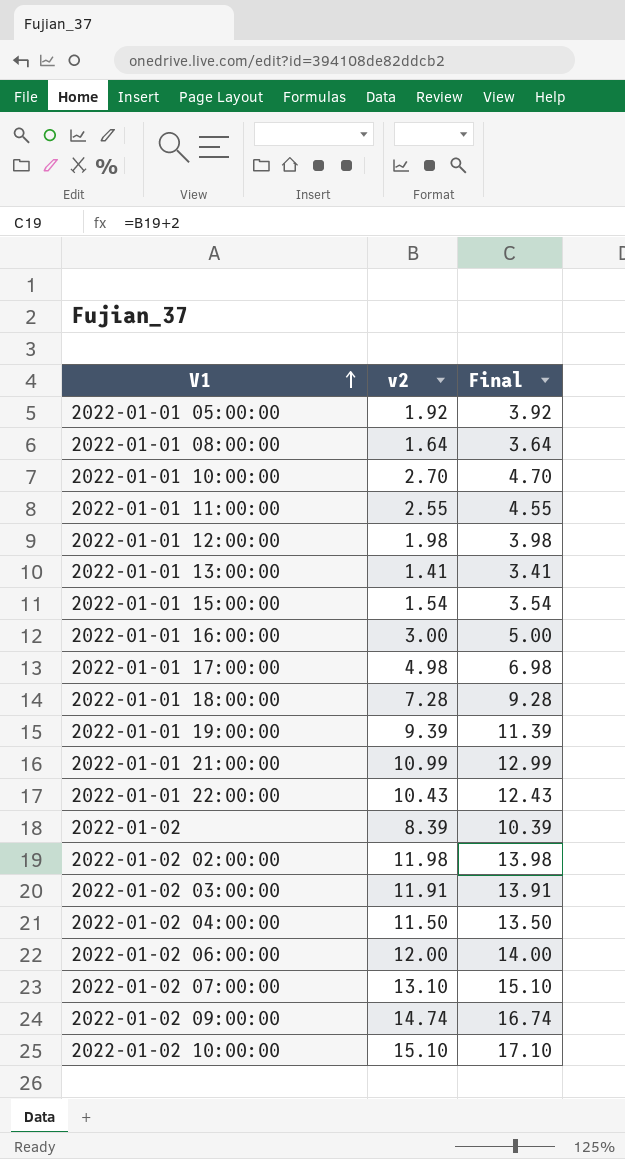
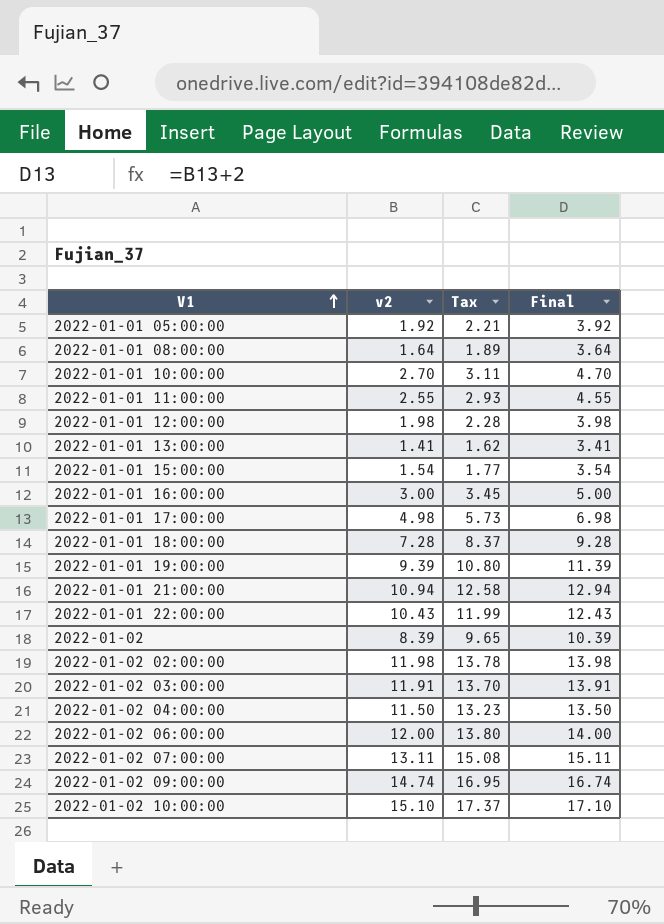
column Tax | formula: none -> [v2] * 1.15
2022-01-01 21:00:00 | v2: 10.99 -> 10.94
2022-01-01 21:00:00 | Final: 12.99 -> 12.94
2022-01-02 07:00:00 | v2: 13.10 -> 13.11
2022-01-02 07:00:00 | Final: 15.10 -> 15.11

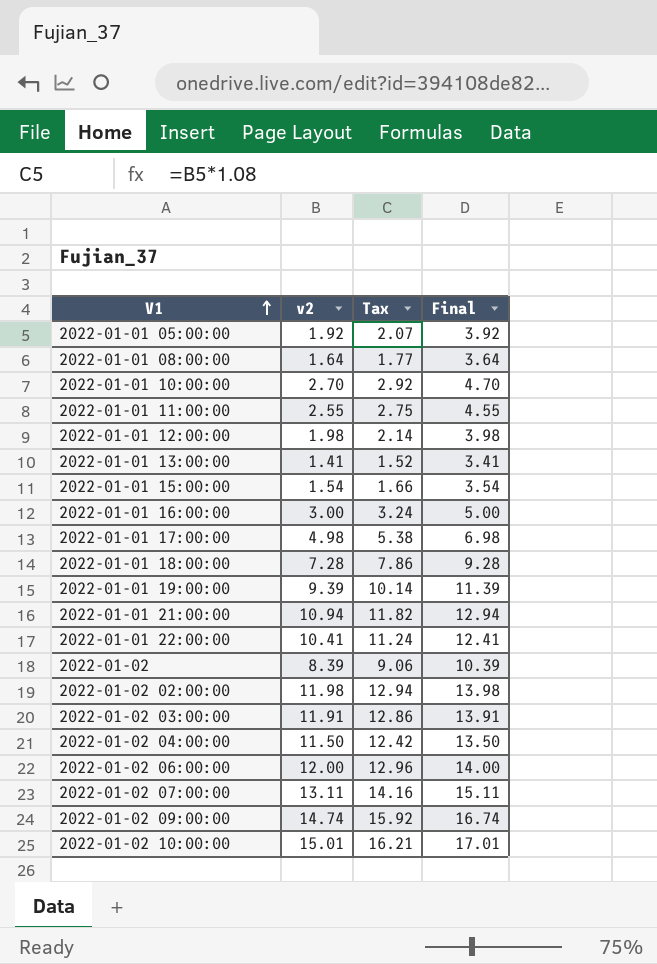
column Tax | formula: [v2] * 1.15 -> [v2] * 1.08
2022-01-01 22:00:00 | v2: 10.43 -> 10.41
2022-01-01 22:00:00 | Final: 12.43 -> 12.41
2022-01-02 10:00:00 | v2: 15.10 -> 15.01
2022-01-02 10:00:00 | Final: 17.10 -> 17.01

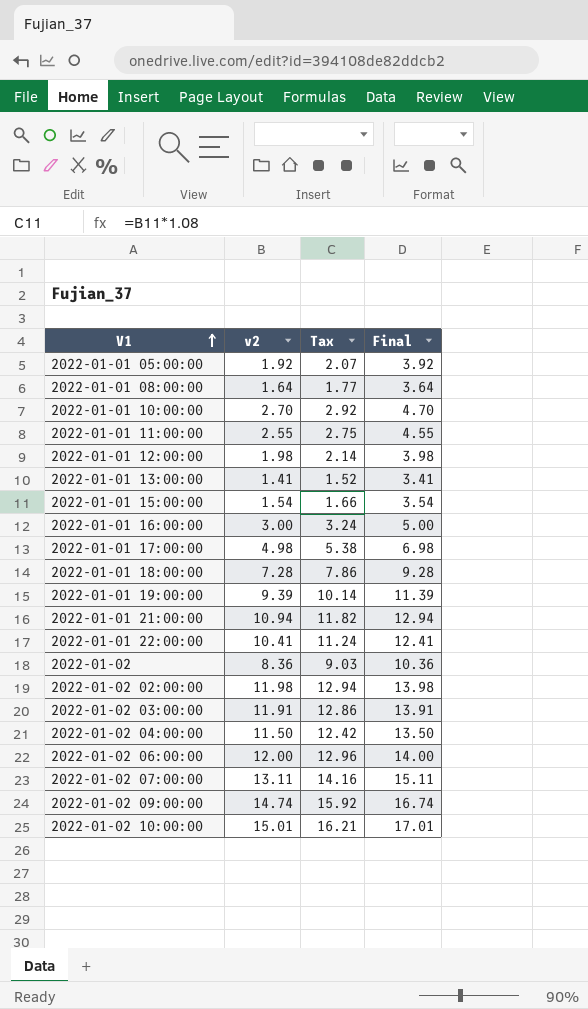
2022-01-02 | v2: 8.39 -> 8.36
2022-01-02 | Tax: 9.06 -> 9.03
2022-01-02 | Final: 10.39 -> 10.36

